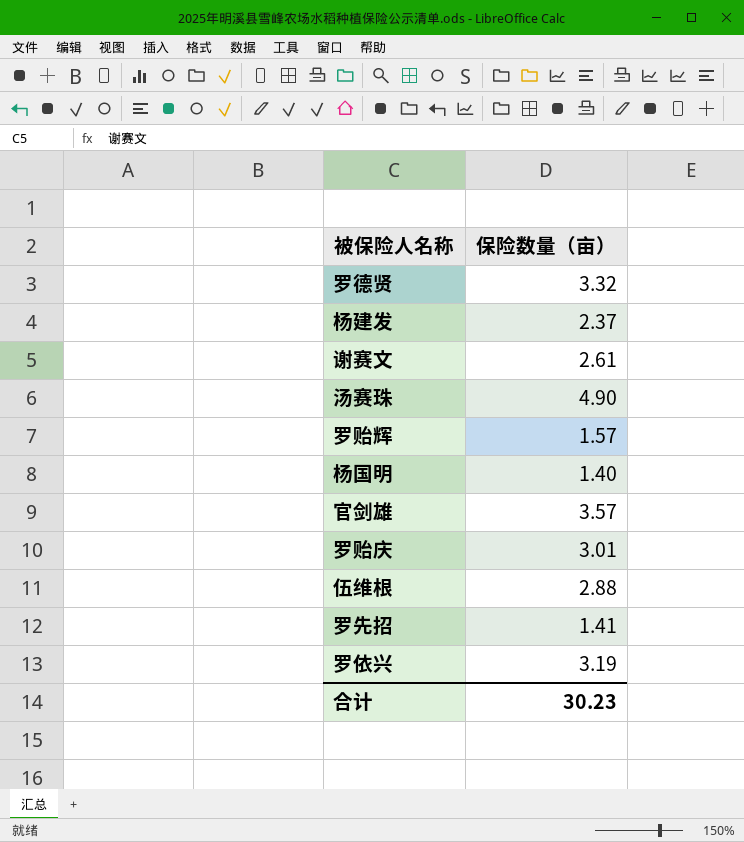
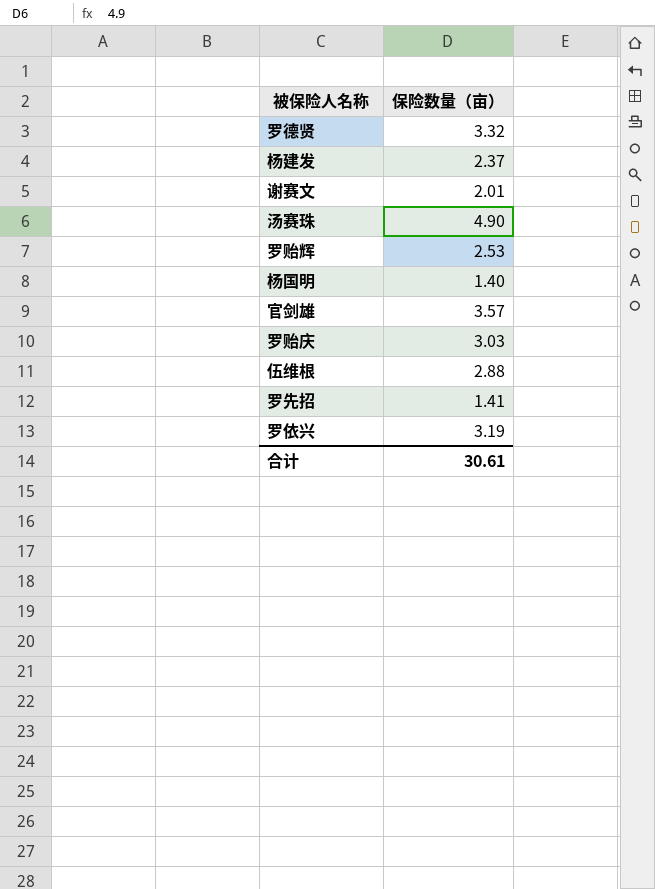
谢赛文 | 保险数量（亩）: 2.61 -> 2.01
罗贻辉 | 保险数量（亩）: 1.57 -> 2.53
罗贻庆 | 保险数量（亩）: 3.01 -> 3.03
合计 | 保险数量（亩）: 30.23 -> 30.61

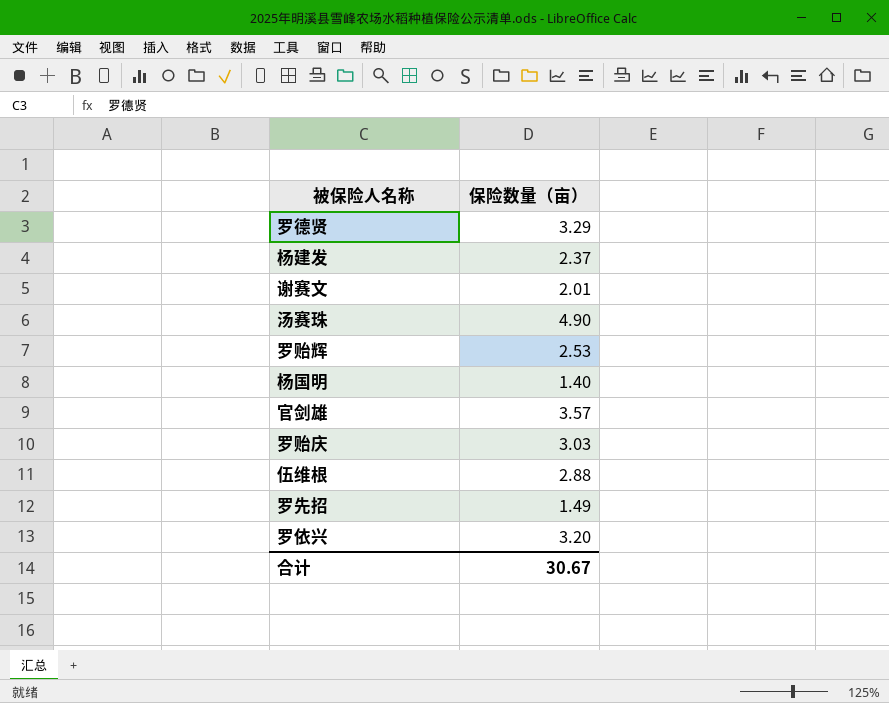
罗德贤 | 保险数量（亩）: 3.32 -> 3.29
罗先招 | 保险数量（亩）: 1.41 -> 1.49
罗依兴 | 保险数量（亩）: 3.19 -> 3.20
合计 | 保险数量（亩）: 30.61 -> 30.67

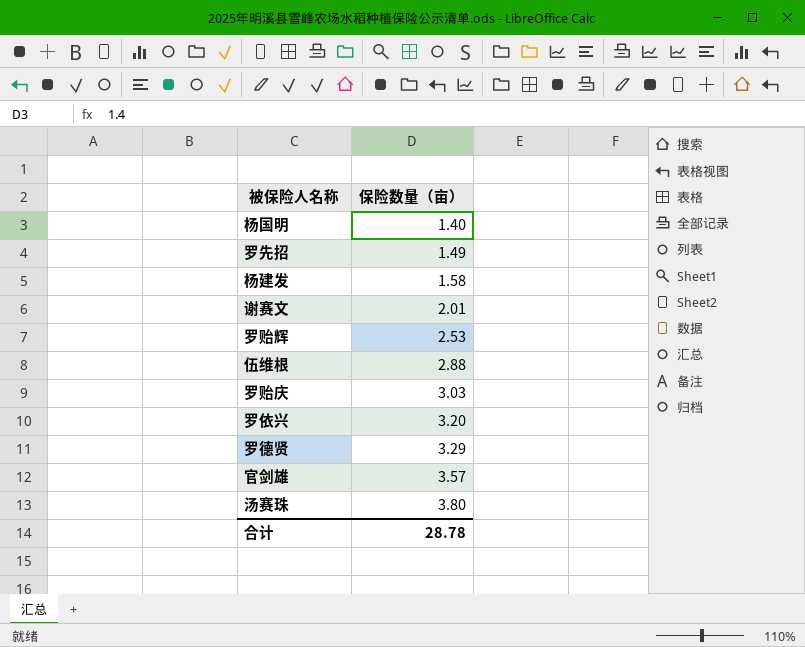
row order: none -> 保险数量（亩） ascending
杨建发 | 保险数量（亩）: 2.37 -> 1.58
汤赛珠 | 保险数量（亩）: 4.90 -> 3.80
合计 | 保险数量（亩）: 30.67 -> 28.78

